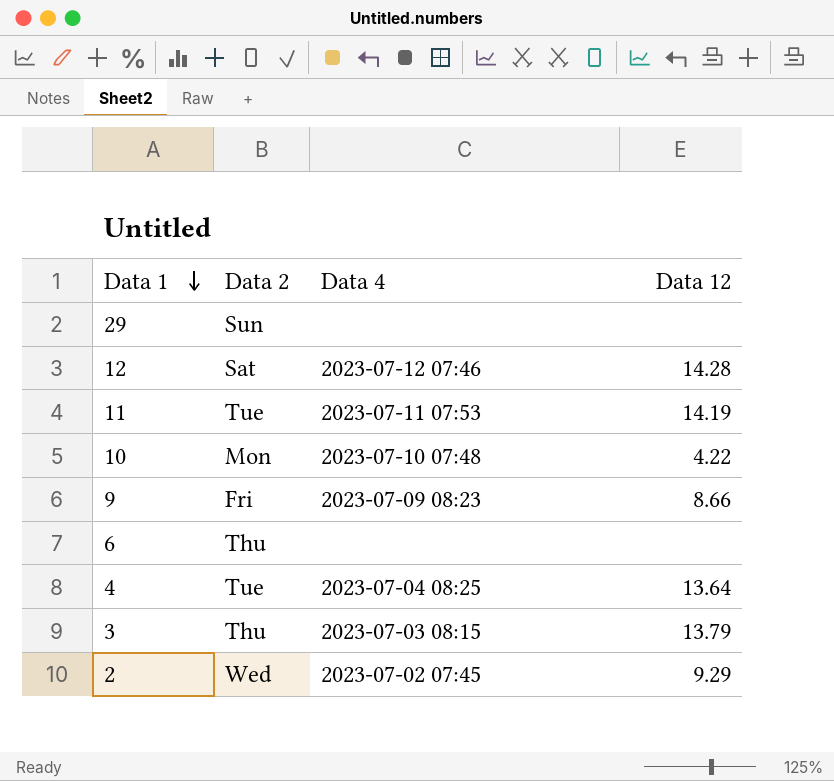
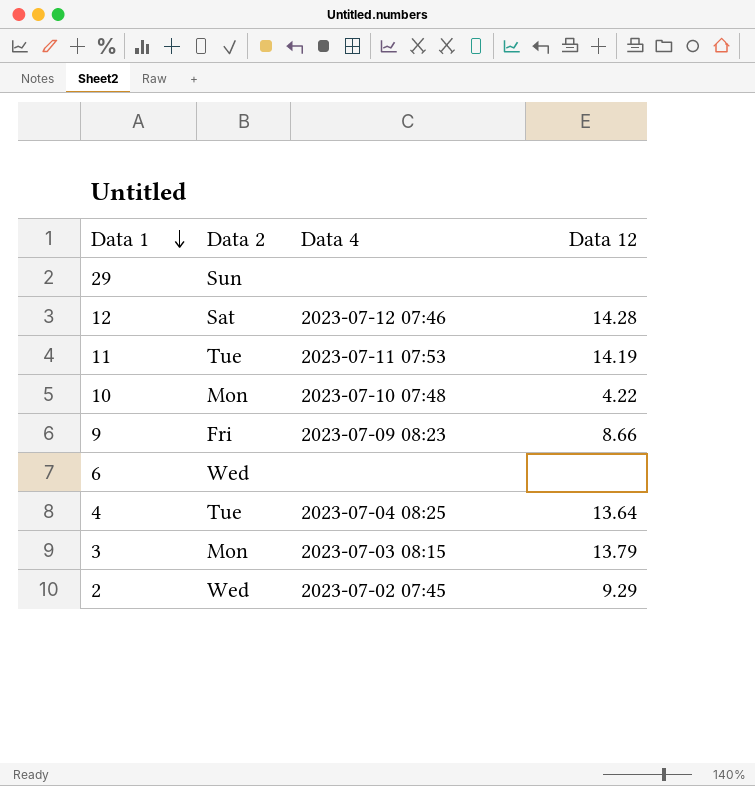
6 | Data 2: Thu -> Wed
3 | Data 2: Thu -> Mon

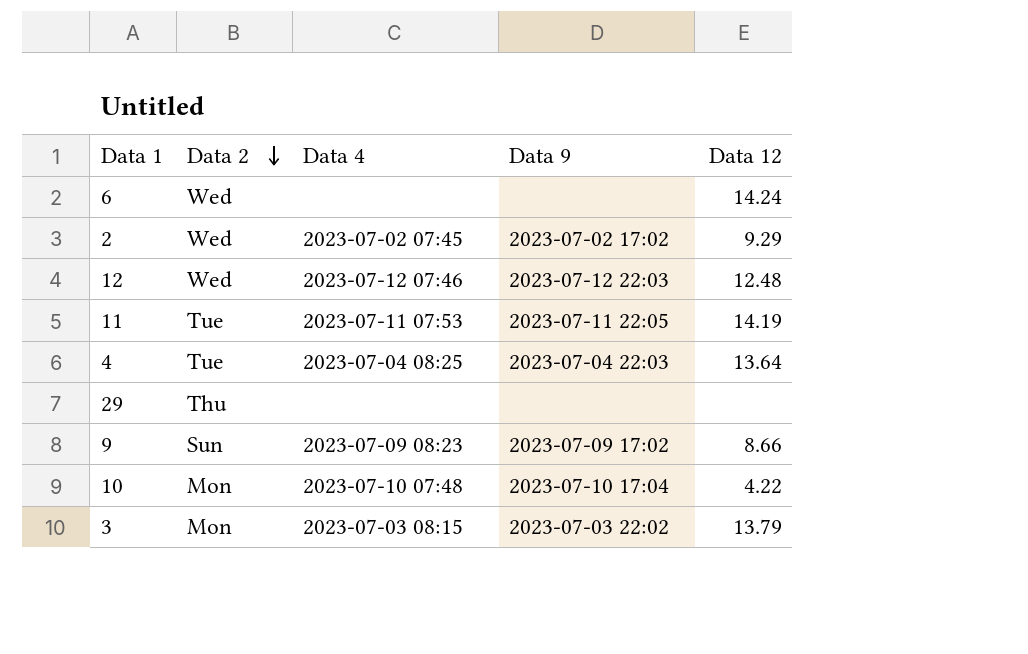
row order: Data 1 descending -> Data 2 descending
column Data 9 | position: none -> 4
6 | Data 12: none -> 14.24
12 | Data 2: Sat -> Wed
12 | Data 12: 14.28 -> 12.48
29 | Data 2: Sun -> Thu
9 | Data 2: Fri -> Sun

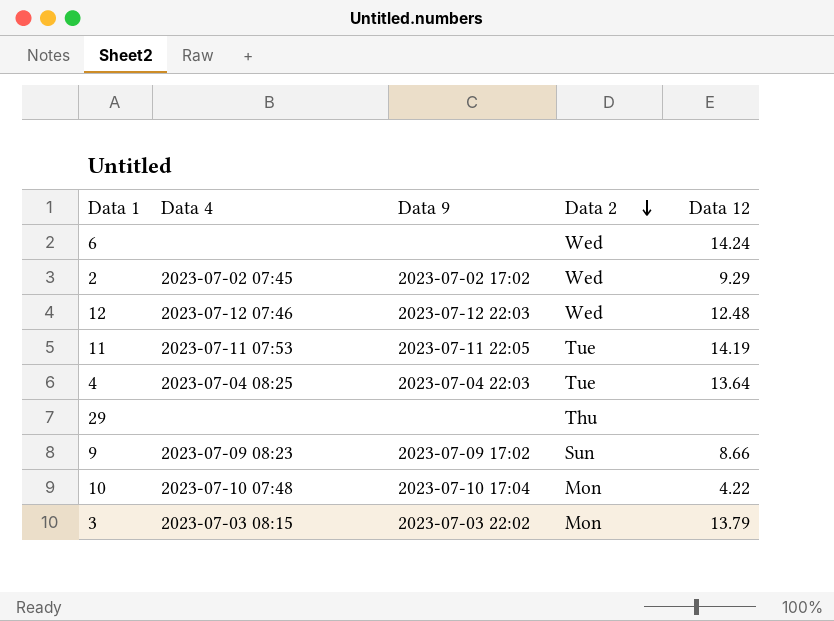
column Data 2 | position: 2 -> 4

